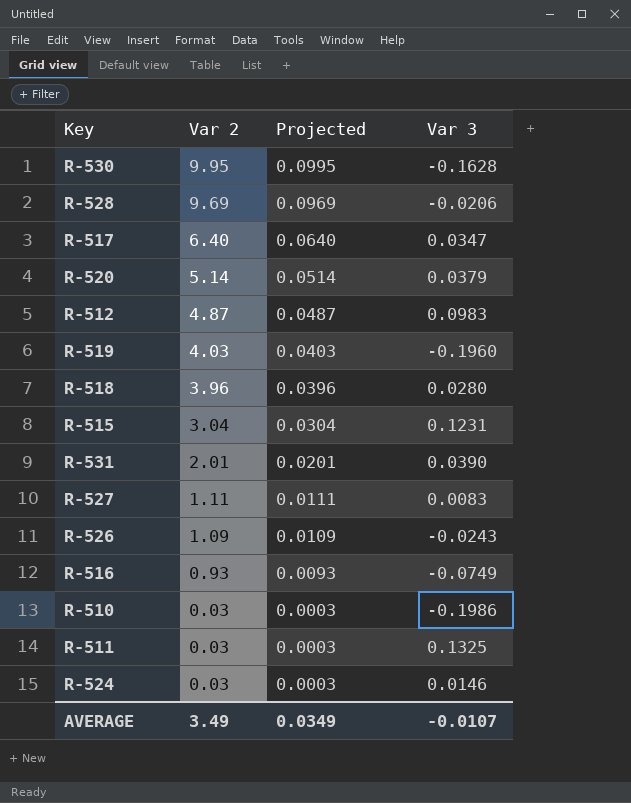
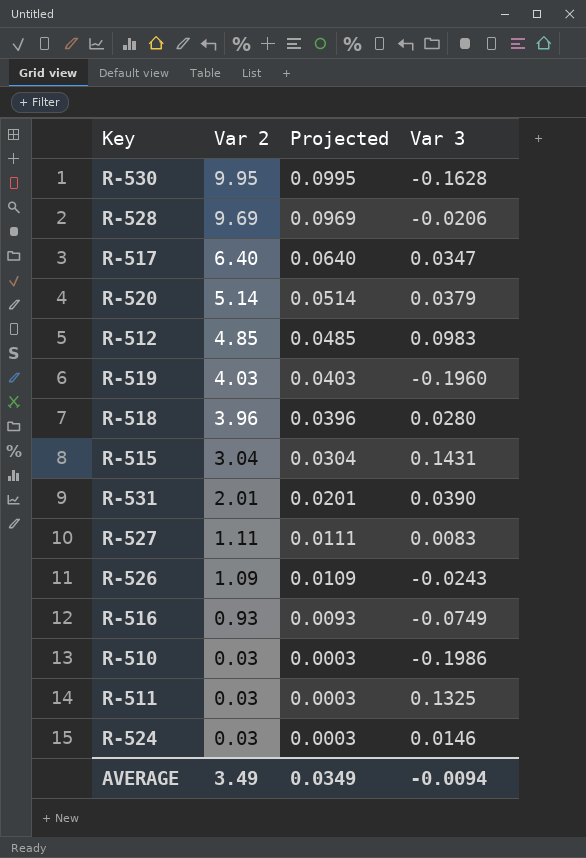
R-512 | Var 2: 4.87 -> 4.85
R-512 | Projected: 0.0487 -> 0.0485
R-515 | Var 3: 0.1231 -> 0.1431
AVERAGE | Var 3: -0.0107 -> -0.0094

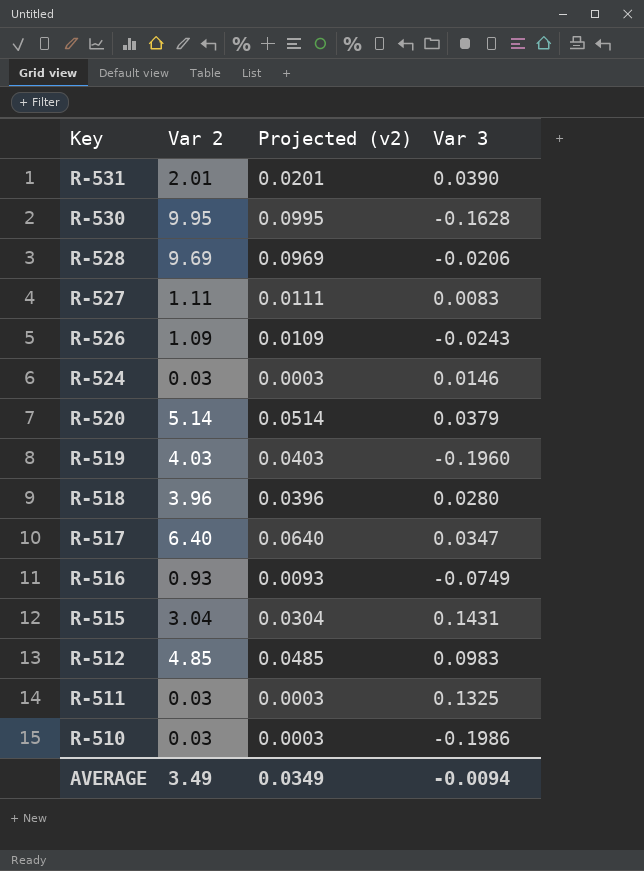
row order: Var 2 descending -> Key descending
column name: Projected -> Projected (v2)

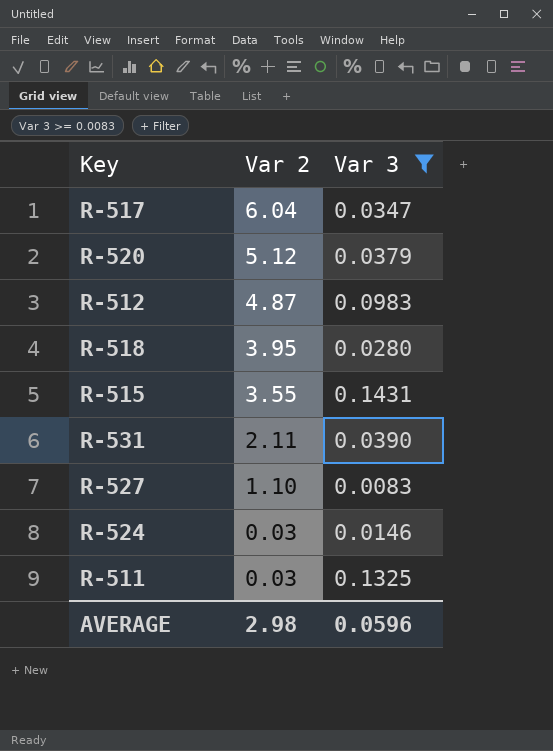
filter: none -> Var 3 >= 0.0083
row order: Key descending -> Var 2 descending
column Projected (v2) | formula: [Var 2] * 0.01 -> none
R-517 | Var 2: 6.40 -> 6.04
R-520 | Var 2: 5.14 -> 5.12
R-512 | Var 2: 4.85 -> 4.87
R-518 | Var 2: 3.96 -> 3.95
R-515 | Var 2: 3.04 -> 3.55
R-531 | Var 2: 2.01 -> 2.11
R-527 | Var 2: 1.11 -> 1.10
AVERAGE | Var 2: 3.49 -> 2.98
AVERAGE | Var 3: -0.0094 -> 0.0596

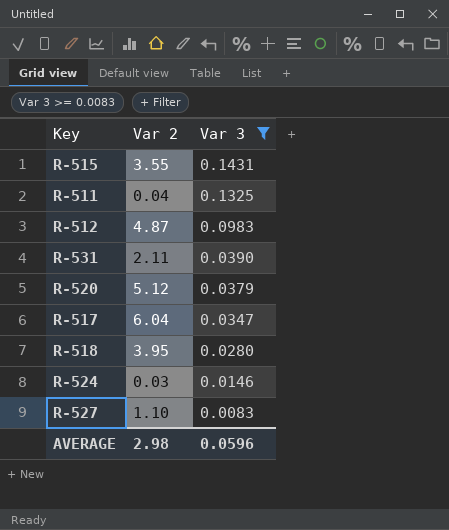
row order: Var 2 descending -> Var 3 descending
R-511 | Var 2: 0.03 -> 0.04

